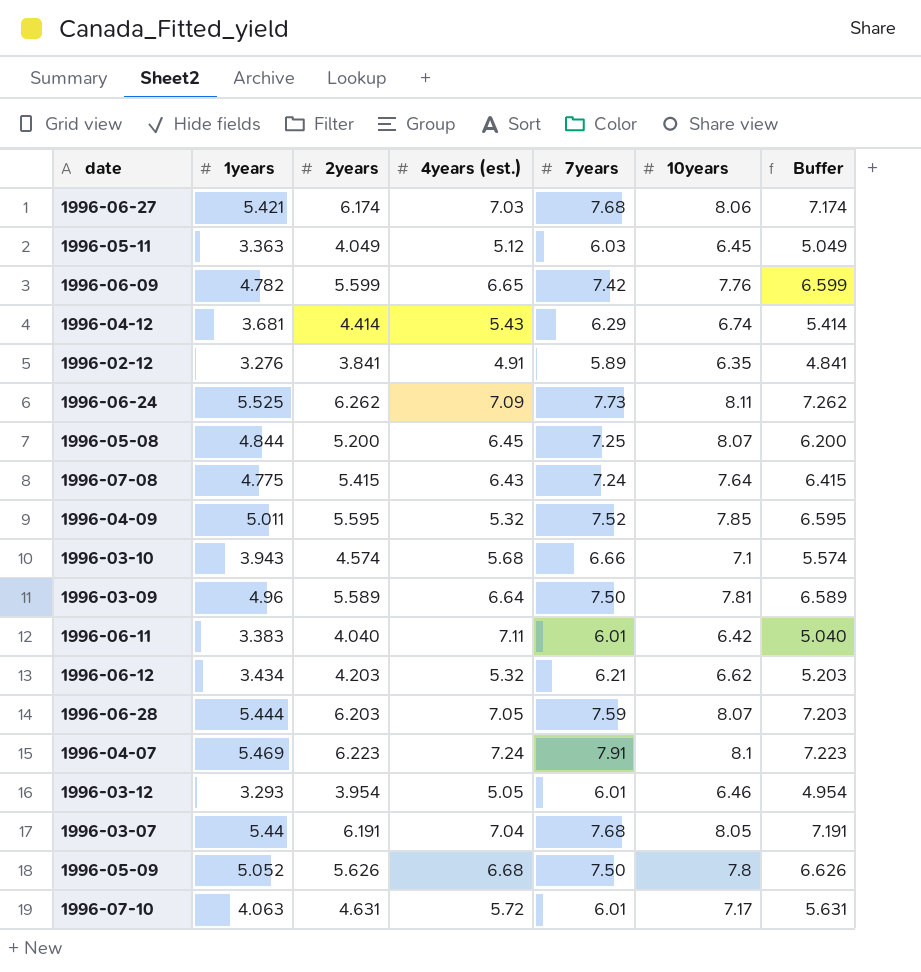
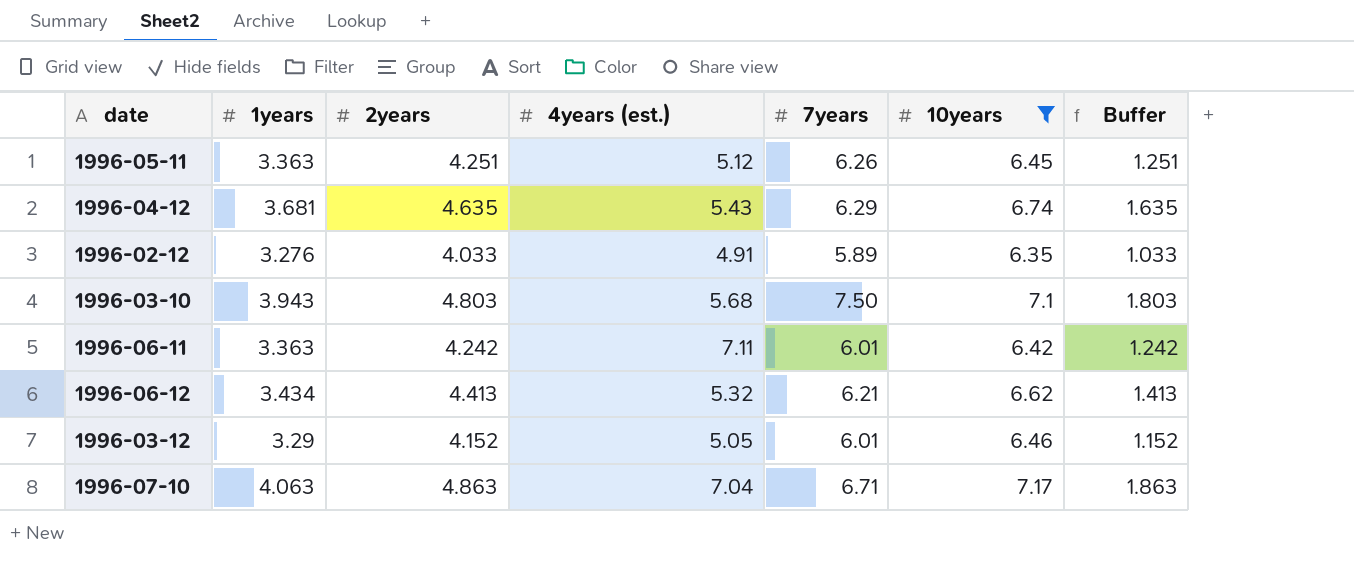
filter: none -> 10years <= 7.17
column Buffer | formula: [2years] + 1 -> [2years] - 3
1996-05-11 | 2years: 4.049 -> 4.251
1996-05-11 | 7years: 6.03 -> 6.26
1996-04-12 | 2years: 4.414 -> 4.635
1996-02-12 | 2years: 3.841 -> 4.033
1996-03-10 | 2years: 4.574 -> 4.803
1996-03-10 | 7years: 6.66 -> 7.50
1996-06-11 | 1years: 3.383 -> 3.363
1996-06-11 | 2years: 4.040 -> 4.242
1996-06-12 | 2years: 4.203 -> 4.413
1996-03-12 | 1years: 3.293 -> 3.29
1996-03-12 | 2years: 3.954 -> 4.152
1996-07-10 | 2years: 4.631 -> 4.863
1996-07-10 | 4years (est.): 5.72 -> 7.04
1996-07-10 | 7years: 6.01 -> 6.71

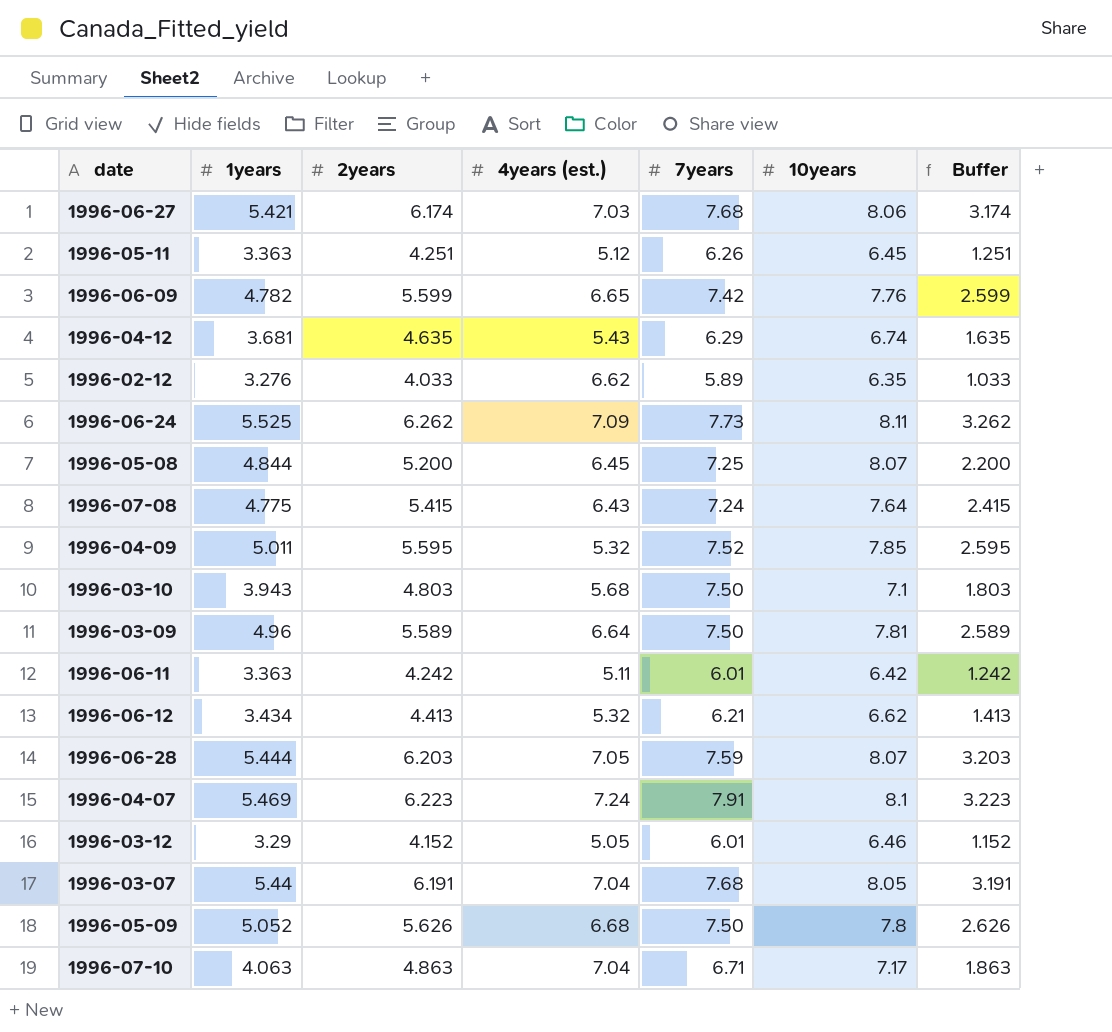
filter: 10years <= 7.17 -> none
1996-02-12 | 4years (est.): 4.91 -> 6.62
1996-06-11 | 4years (est.): 7.11 -> 5.11

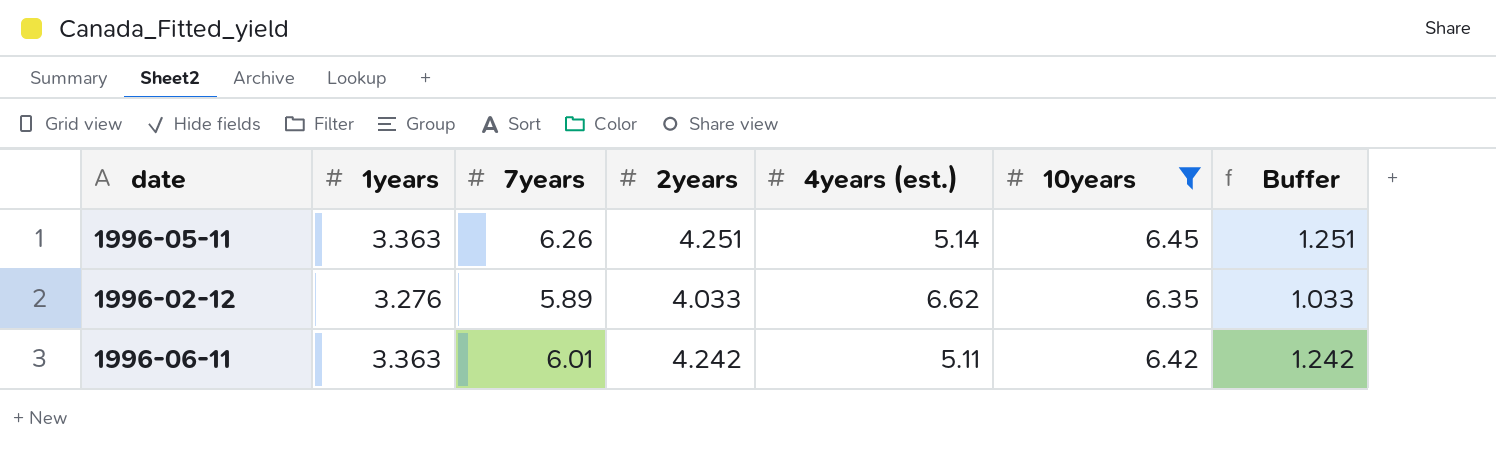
filter: none -> 10years <= 6.45
column 7years | position: 5 -> 3
1996-05-11 | 4years (est.): 5.12 -> 5.14

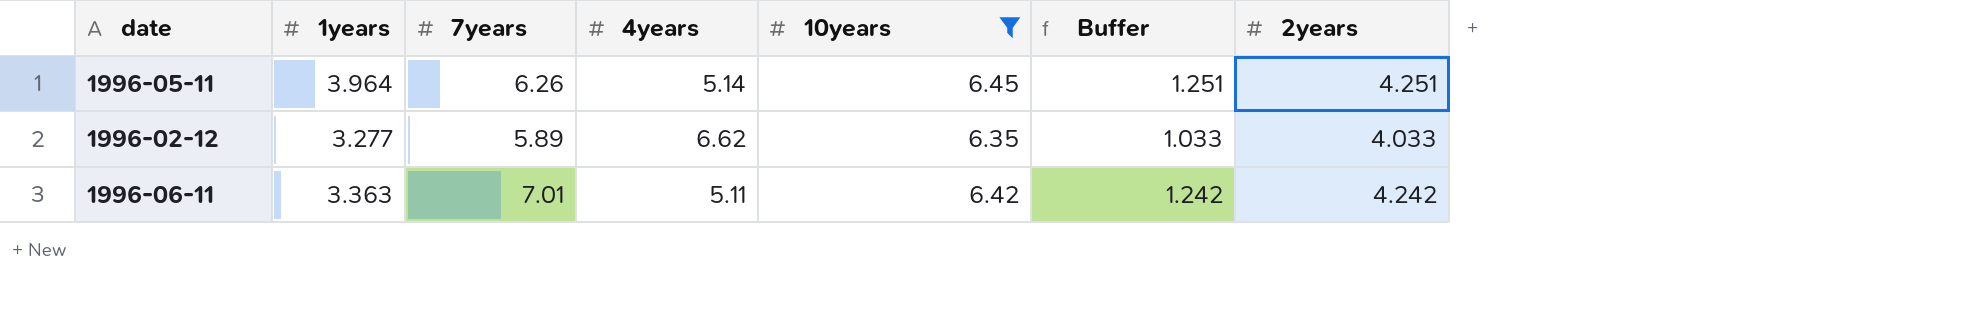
column name: 4years (est.) -> 4years
column 2years | position: 4 -> 7
1996-05-11 | 1years: 3.363 -> 3.964
1996-02-12 | 1years: 3.276 -> 3.277
1996-06-11 | 7years: 6.01 -> 7.01

